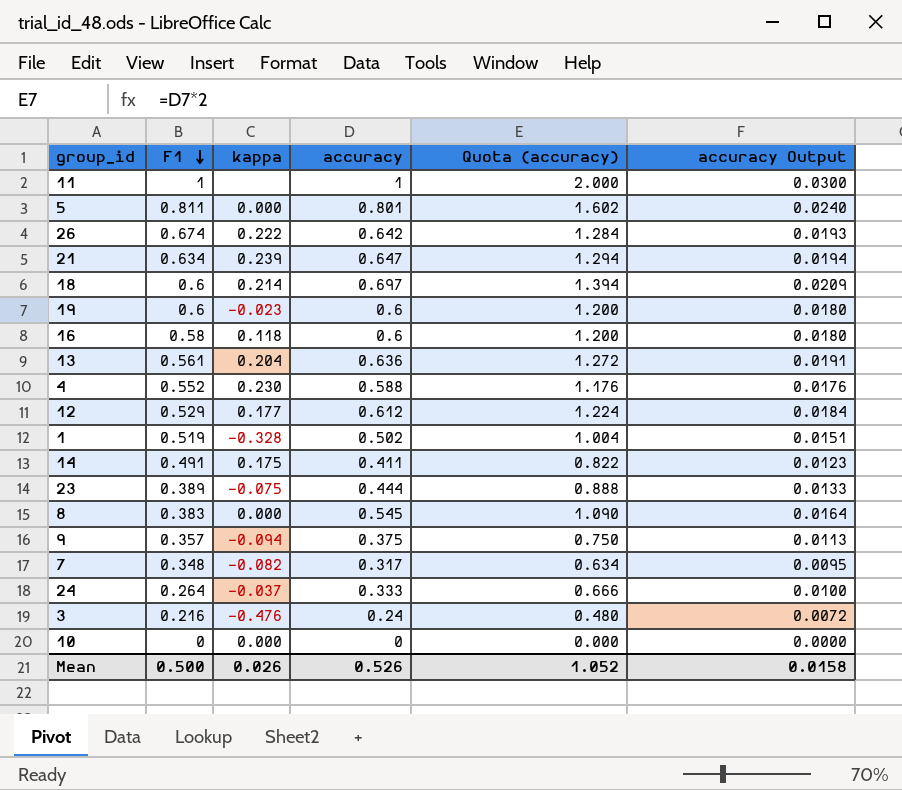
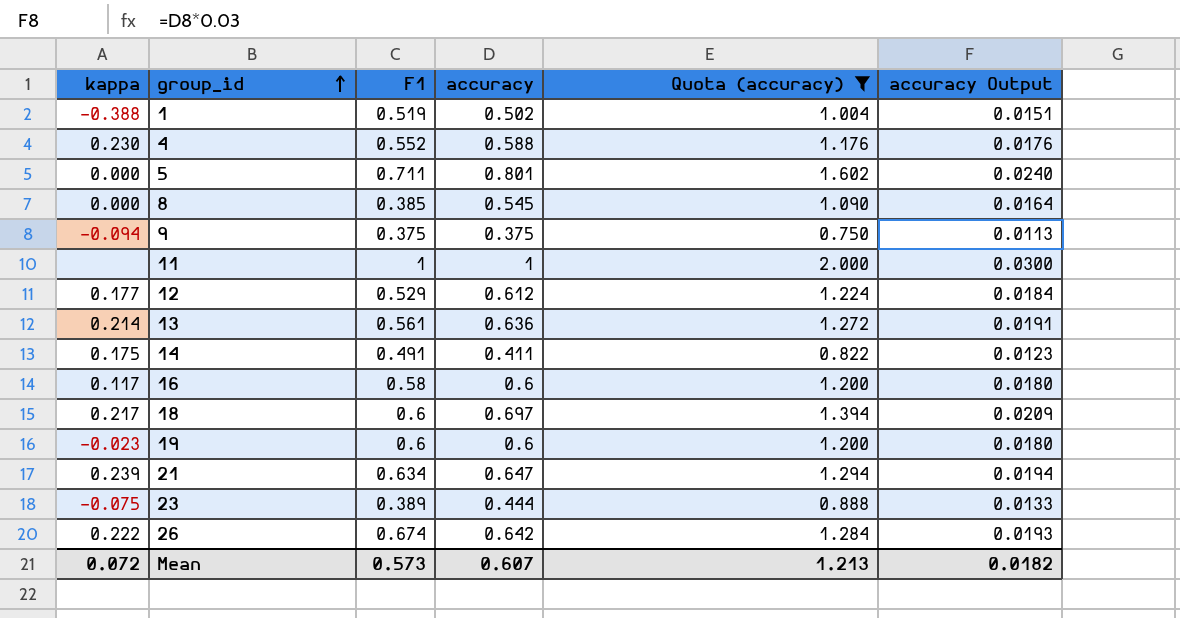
filter: none -> Quota (accuracy) >= 0.750
row order: F1 descending -> group_id ascending
column kappa | position: 3 -> 1
1 | kappa: -0.328 -> -0.388
5 | F1: 0.811 -> 0.711
8 | F1: 0.383 -> 0.385
9 | F1: 0.357 -> 0.375
13 | kappa: 0.204 -> 0.214
16 | kappa: 0.118 -> 0.117
18 | kappa: 0.214 -> 0.217
Mean | kappa: 0.026 -> 0.072
Mean | F1: 0.500 -> 0.573
Mean | accuracy: 0.526 -> 0.607
Mean | Quota (accuracy): 1.052 -> 1.213
Mean | accuracy Output: 0.0158 -> 0.0182

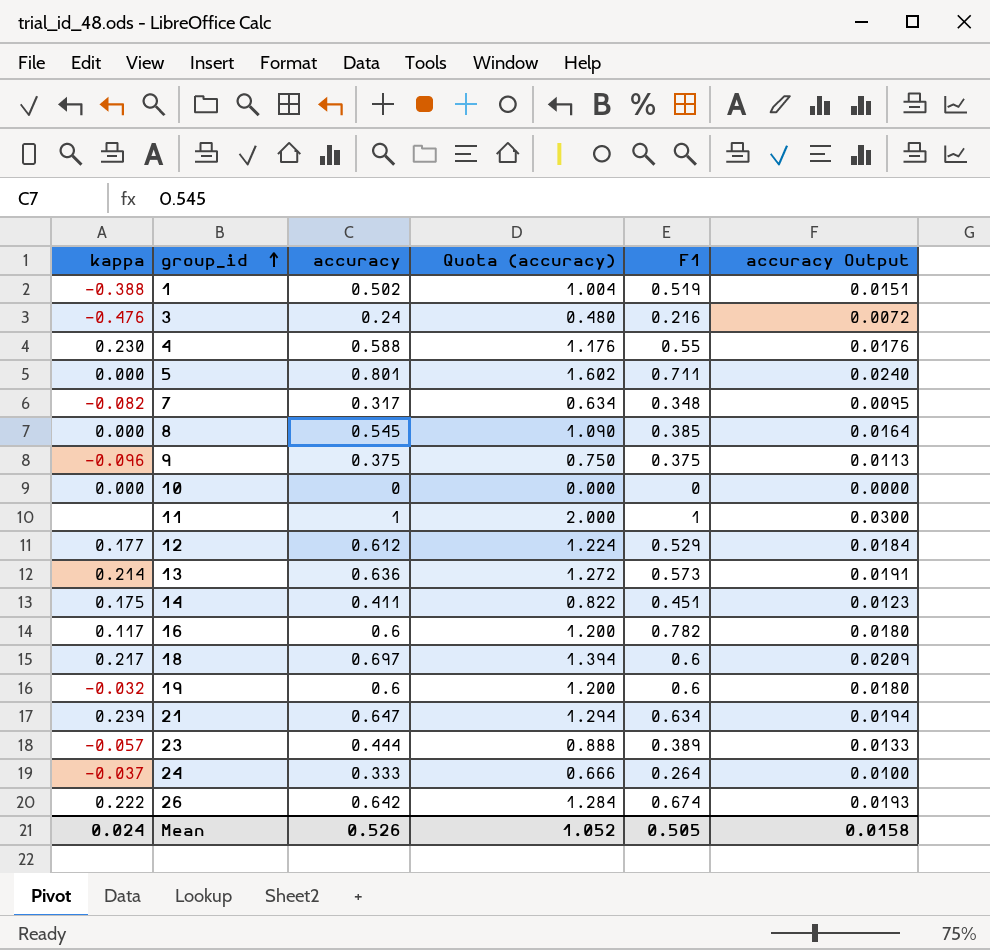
filter: Quota (accuracy) >= 0.750 -> none
column F1 | position: 3 -> 5
4 | F1: 0.552 -> 0.55
9 | kappa: -0.094 -> -0.096
13 | F1: 0.561 -> 0.573
14 | F1: 0.491 -> 0.451
16 | F1: 0.58 -> 0.782
19 | kappa: -0.023 -> -0.032
23 | kappa: -0.075 -> -0.057
Mean | kappa: 0.072 -> 0.024
Mean | accuracy: 0.607 -> 0.526
Mean | Quota (accuracy): 1.213 -> 1.052
Mean | F1: 0.573 -> 0.505
Mean | accuracy Output: 0.0182 -> 0.0158

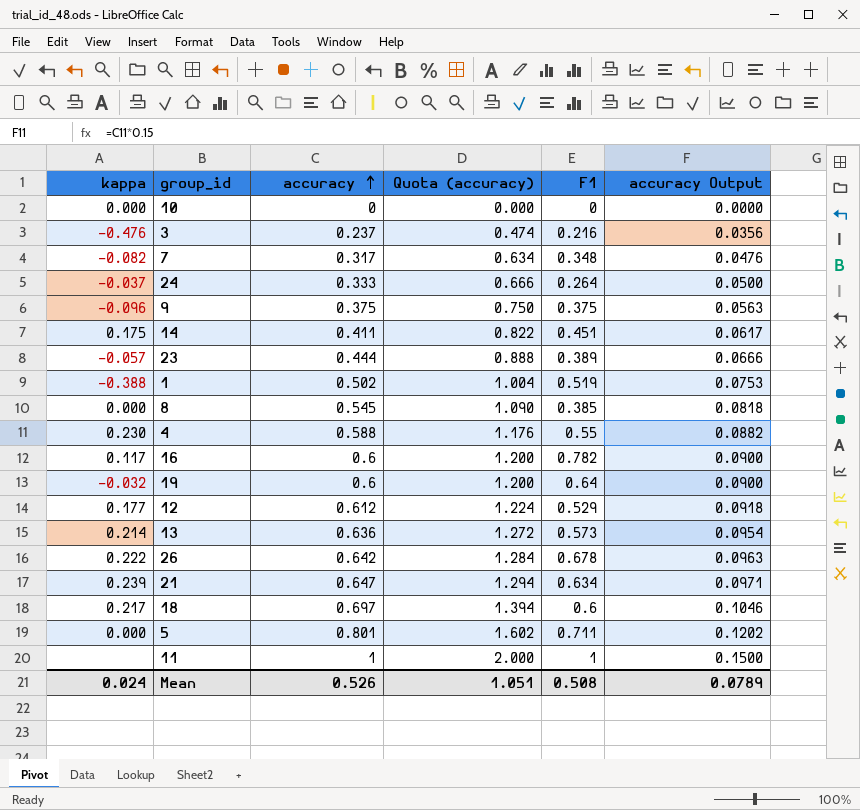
row order: group_id ascending -> accuracy ascending
column accuracy Output | formula: [accuracy] * 0.03 -> [accuracy] * 0.15
3 | accuracy: 0.24 -> 0.237
3 | Quota (accuracy): 0.480 -> 0.474
19 | F1: 0.6 -> 0.64
26 | F1: 0.674 -> 0.678
Mean | Quota (accuracy): 1.052 -> 1.051
Mean | F1: 0.505 -> 0.508
Mean | accuracy Output: 0.0158 -> 0.0789

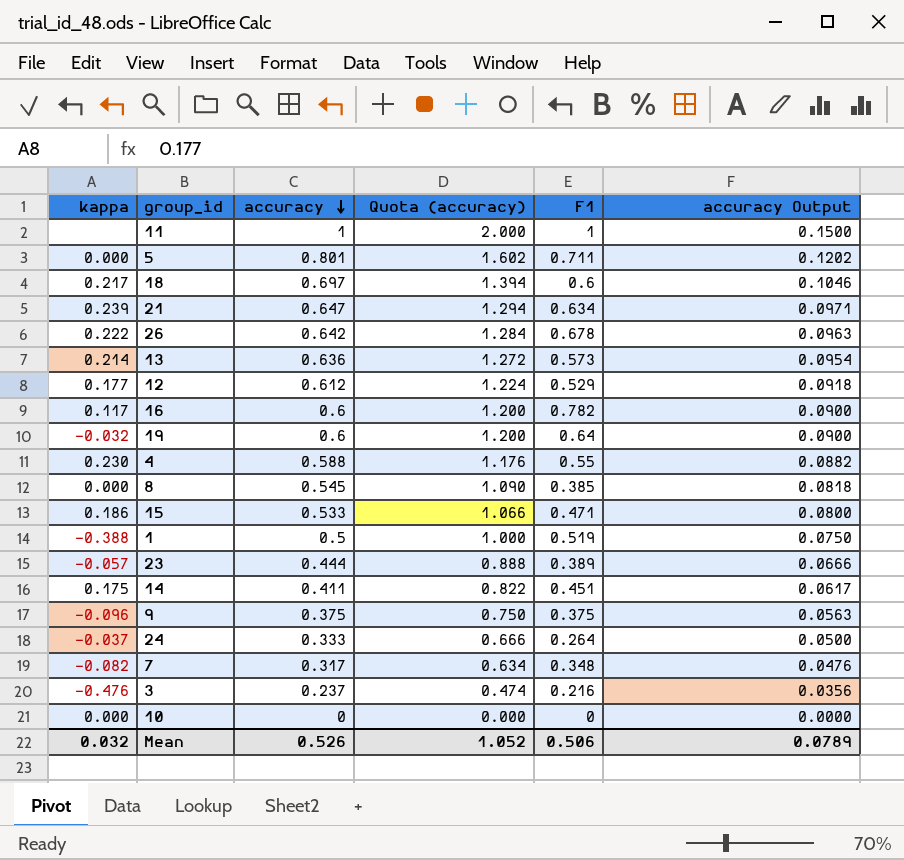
row order: accuracy ascending -> accuracy descending
row 15: none -> 0.186 | 0.533 | 1.066 | 0.471 | 0.0800
1 | accuracy: 0.502 -> 0.5
1 | Quota (accuracy): 1.004 -> 1.000
1 | accuracy Output: 0.0753 -> 0.0750
Mean | kappa: 0.024 -> 0.032
Mean | Quota (accuracy): 1.051 -> 1.052
Mean | F1: 0.508 -> 0.506

